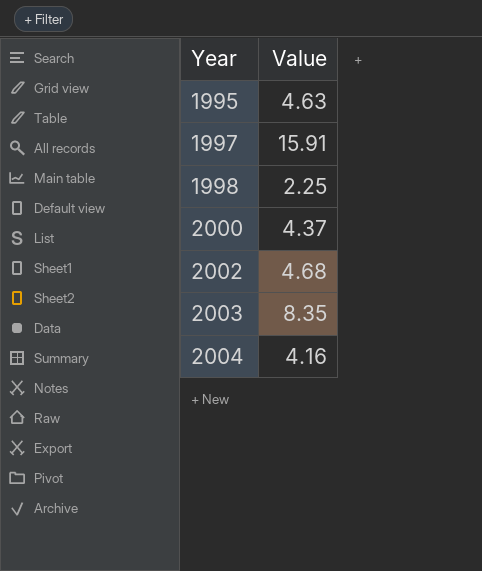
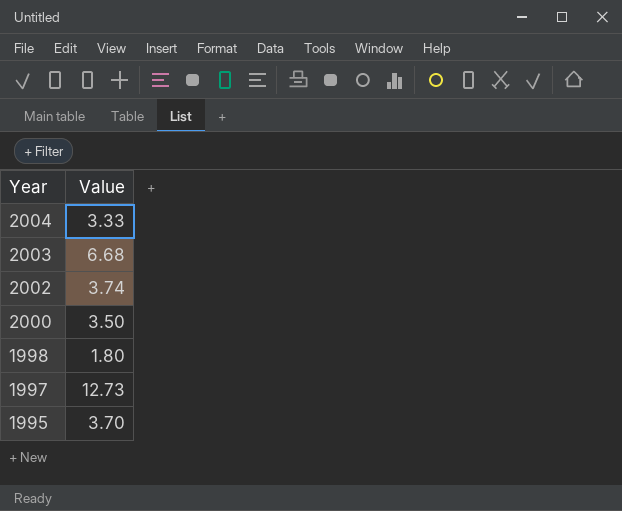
row order: Year ascending -> Year descending
2004 | Value: 4.16 -> 3.33
2003 | Value: 8.35 -> 6.68
2002 | Value: 4.68 -> 3.74
2000 | Value: 4.37 -> 3.50
1998 | Value: 2.25 -> 1.80
1997 | Value: 15.91 -> 12.73
1995 | Value: 4.63 -> 3.70

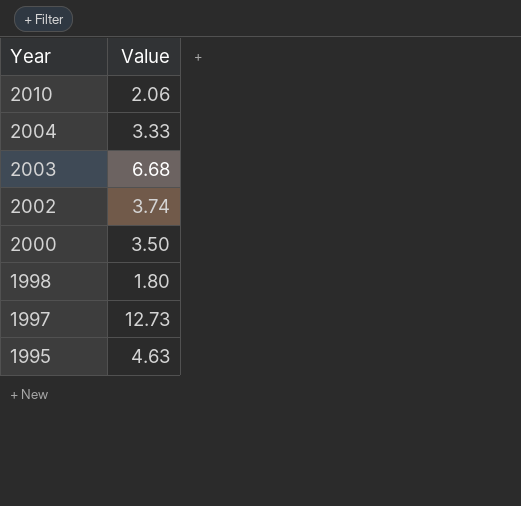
row 2010: none -> 2.06
1995 | Value: 3.70 -> 4.63

